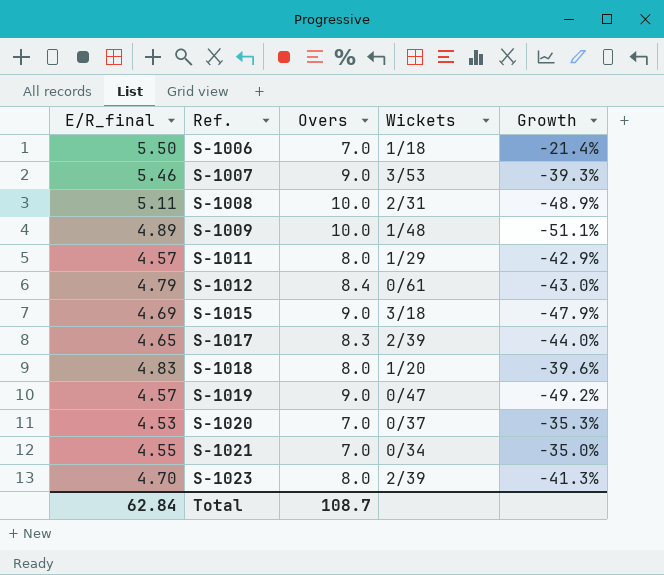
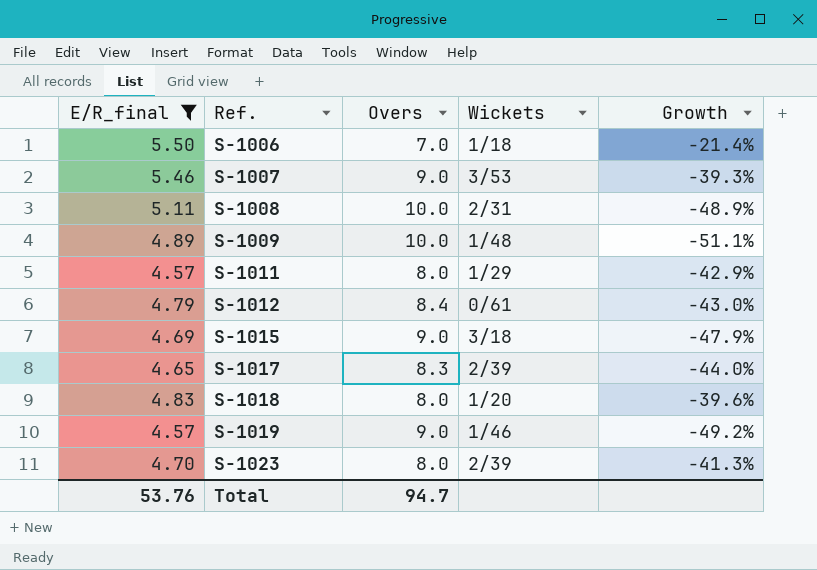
filter: none -> E/R_final >= 4.57
S-1019 | Wickets: 0/47 -> 1/46
Total | E/R_final: 62.84 -> 53.76
Total | Overs: 108.7 -> 94.7

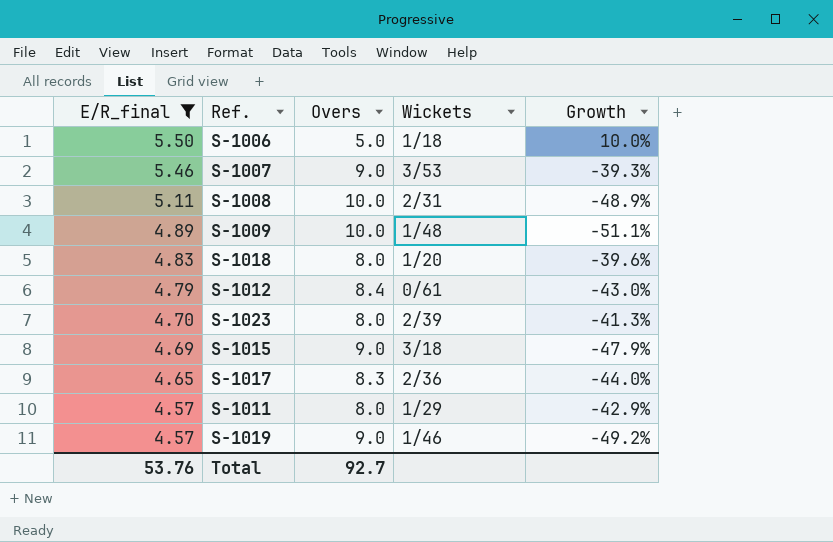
row order: Ref. ascending -> E/R_final descending
S-1006 | Overs: 7.0 -> 5.0
S-1006 | Growth: -21.4% -> 10.0%
S-1017 | Wickets: 2/39 -> 2/36
Total | Overs: 94.7 -> 92.7

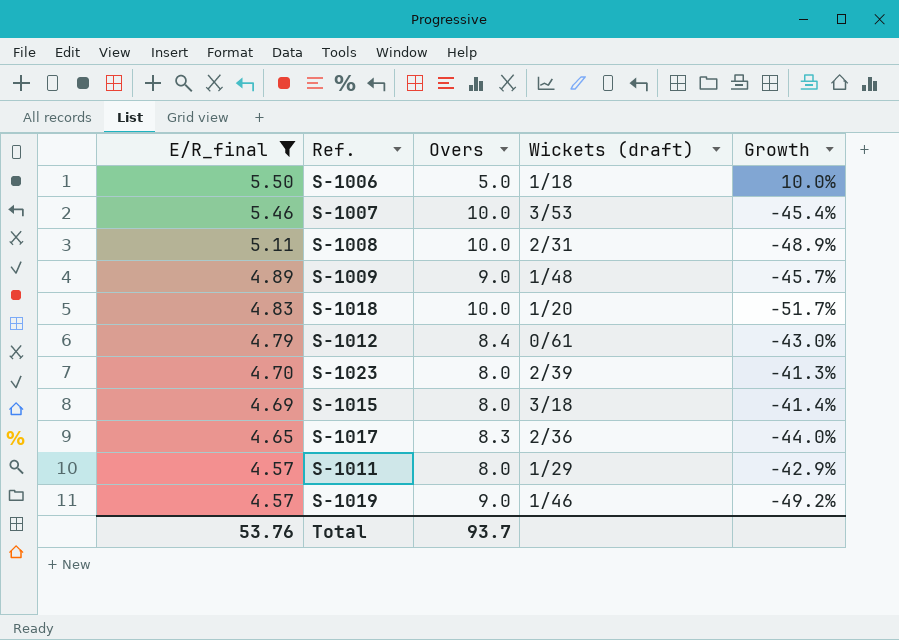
column name: Wickets -> Wickets (draft)
S-1007 | Overs: 9.0 -> 10.0
S-1007 | Growth: -39.3% -> -45.4%
S-1009 | Overs: 10.0 -> 9.0
S-1009 | Growth: -51.1% -> -45.7%
S-1018 | Overs: 8.0 -> 10.0
S-1018 | Growth: -39.6% -> -51.7%
S-1015 | Overs: 9.0 -> 8.0
S-1015 | Growth: -47.9% -> -41.4%
Total | Overs: 92.7 -> 93.7

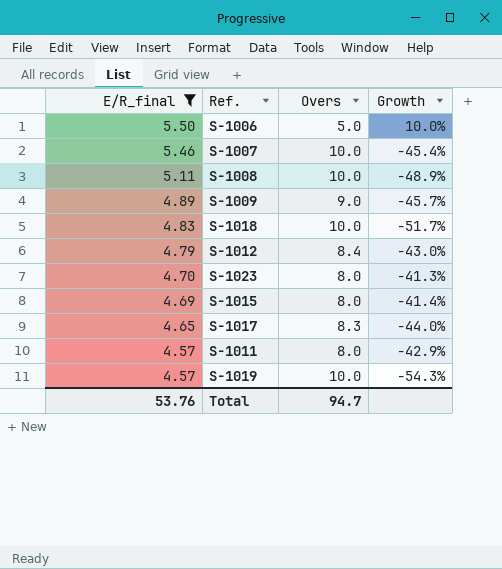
column Wickets (draft) | position: 4 -> none
S-1019 | Overs: 9.0 -> 10.0
S-1019 | Growth: -49.2% -> -54.3%
Total | Overs: 93.7 -> 94.7

